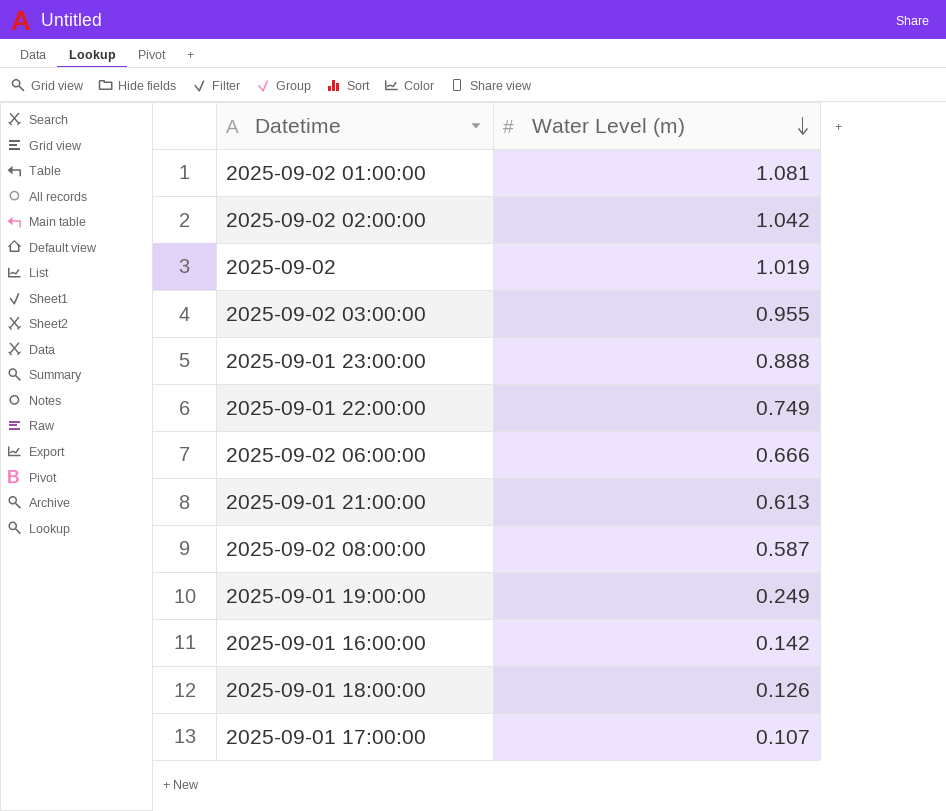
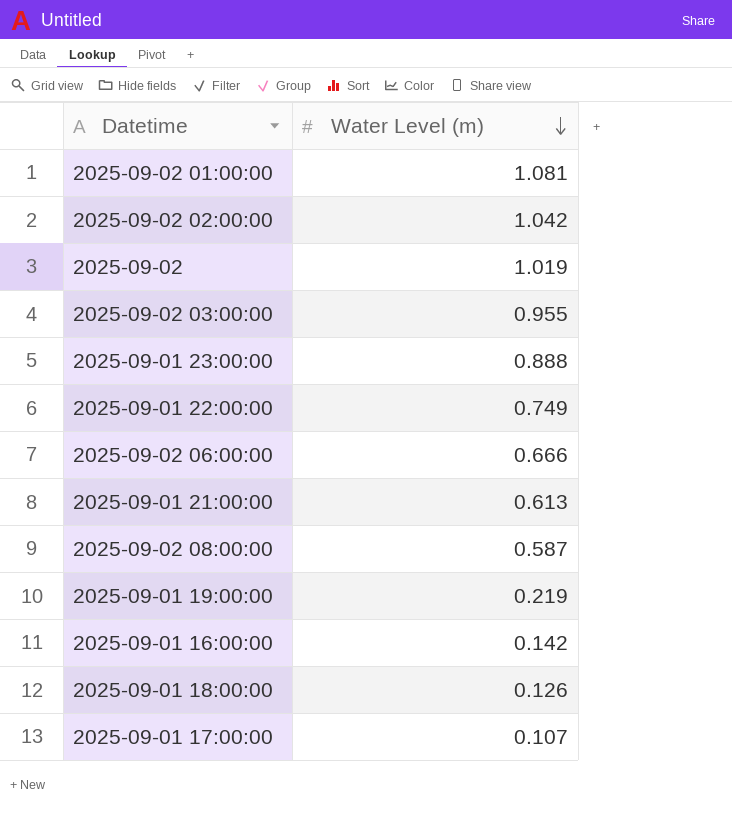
2025-09-01 19:00:00 | Water Level (m): 0.249 -> 0.219

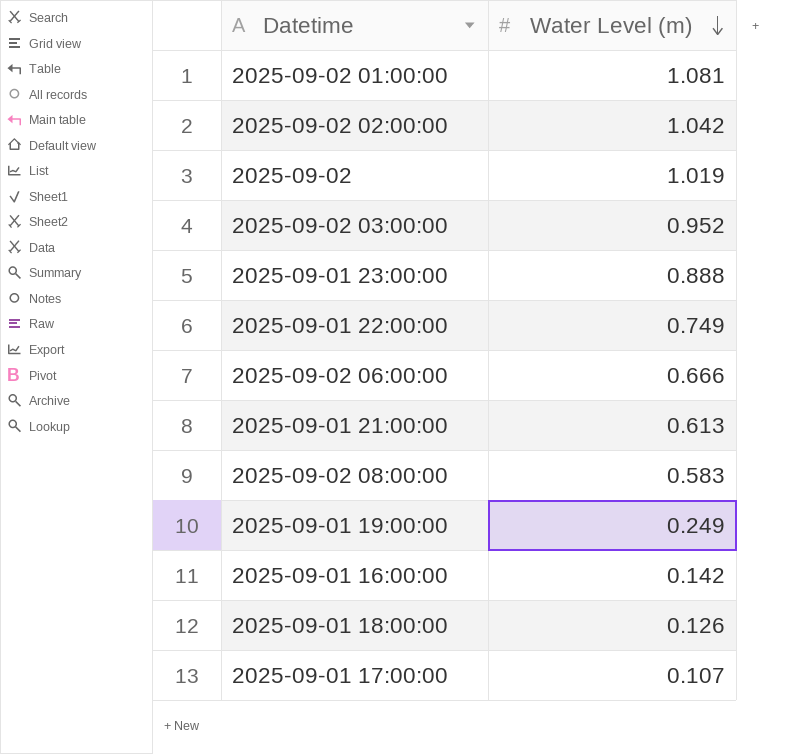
2025-09-02 03:00:00 | Water Level (m): 0.955 -> 0.952
2025-09-02 08:00:00 | Water Level (m): 0.587 -> 0.583
2025-09-01 19:00:00 | Water Level (m): 0.219 -> 0.249

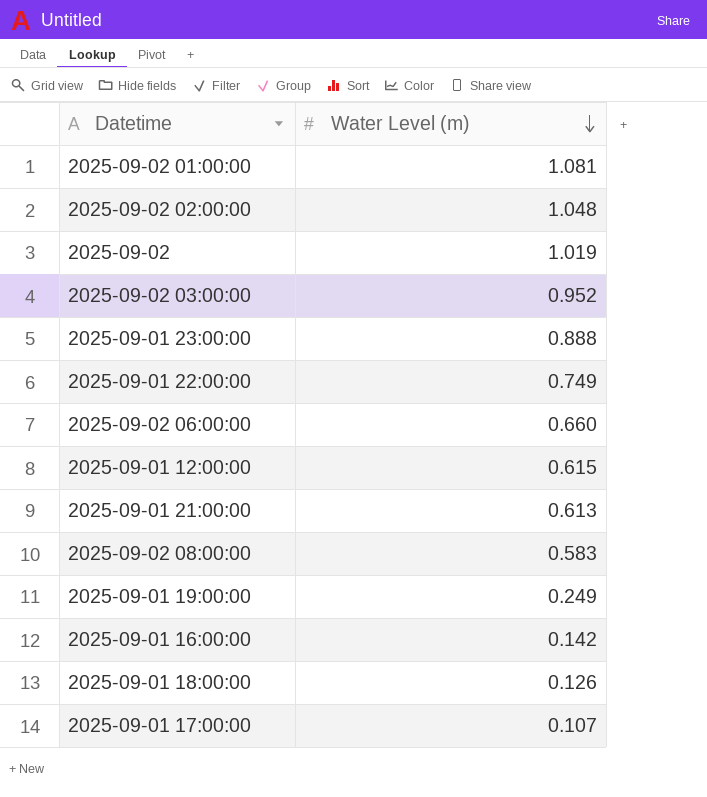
2025-09-02 02:00:00 | Water Level (m): 1.042 -> 1.048
2025-09-02 06:00:00 | Water Level (m): 0.666 -> 0.660
row 2025-09-01 12:00:00: none -> 0.615

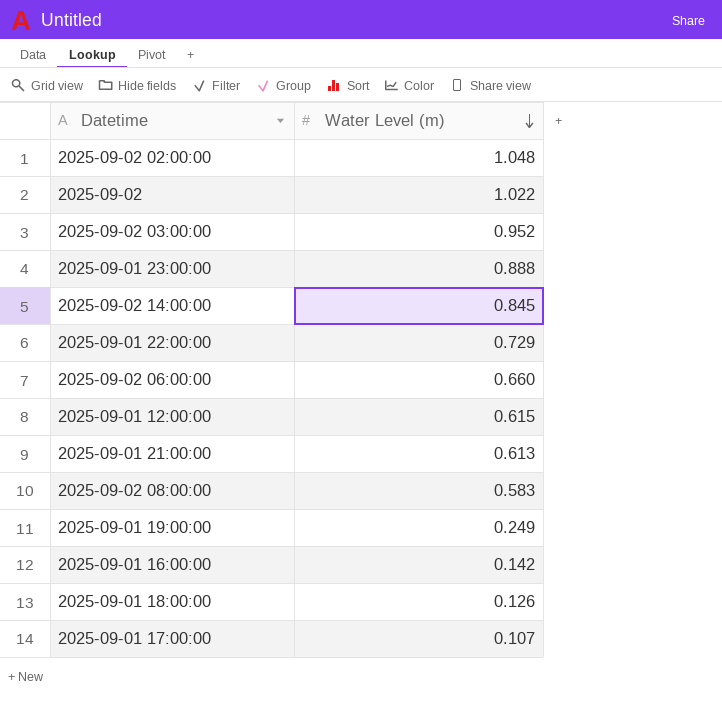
row 2025-09-02 01:00:00: 1.081 -> none
2025-09-02 | Water Level (m): 1.019 -> 1.022
row 2025-09-02 14:00:00: none -> 0.845
2025-09-01 22:00:00 | Water Level (m): 0.749 -> 0.729

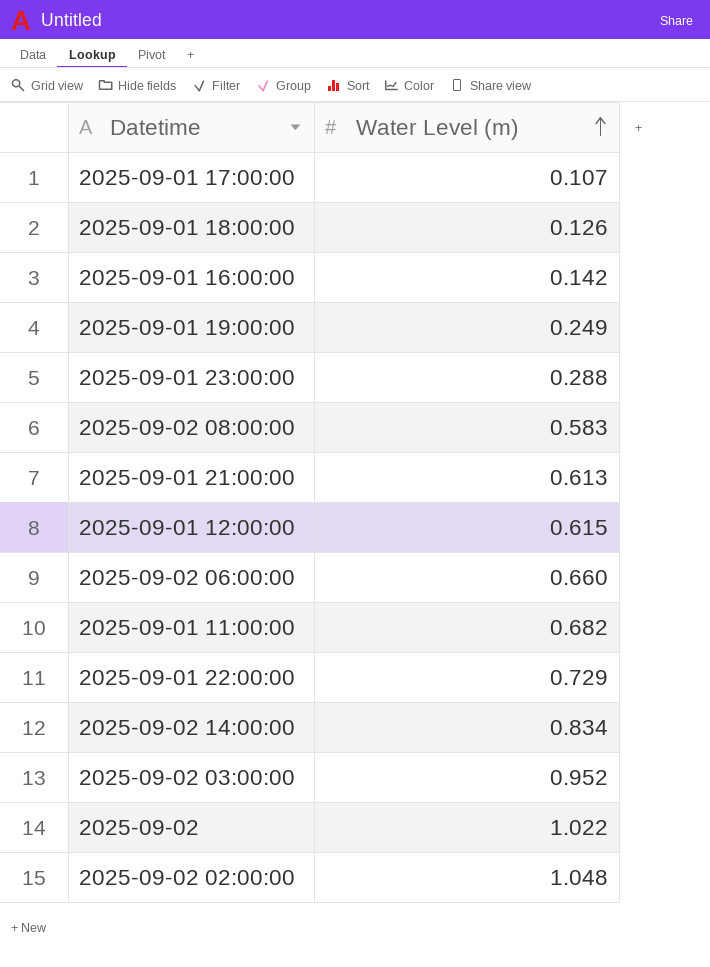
row order: Water Level (m) descending -> Water Level (m) ascending
2025-09-01 23:00:00 | Water Level (m): 0.888 -> 0.288
row 2025-09-01 11:00:00: none -> 0.682
2025-09-02 14:00:00 | Water Level (m): 0.845 -> 0.834

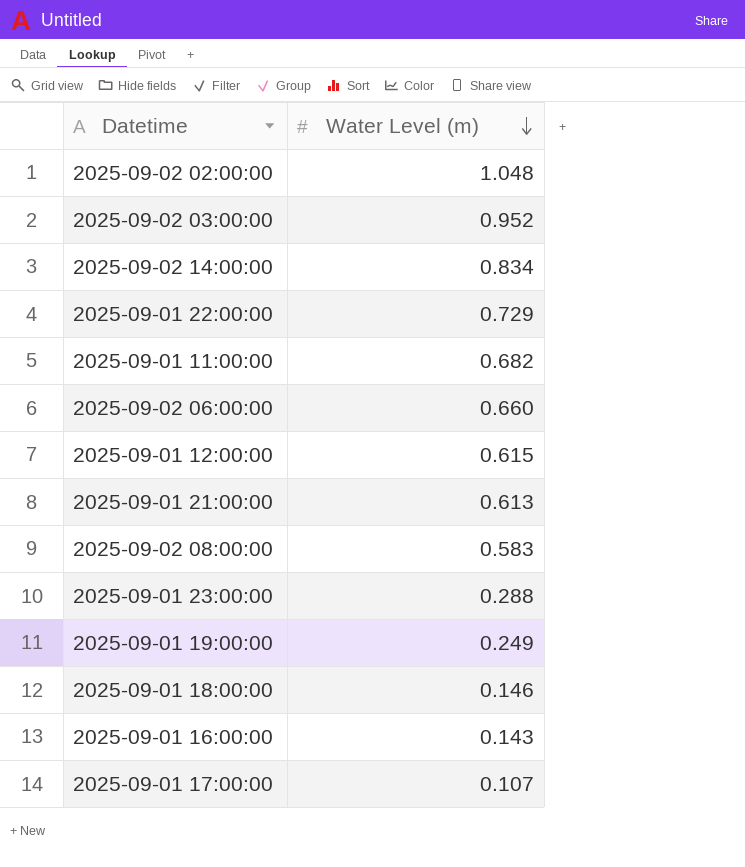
row order: Water Level (m) ascending -> Water Level (m) descending
row 2025-09-02: 1.022 -> none
2025-09-01 18:00:00 | Water Level (m): 0.126 -> 0.146
2025-09-01 16:00:00 | Water Level (m): 0.142 -> 0.143

